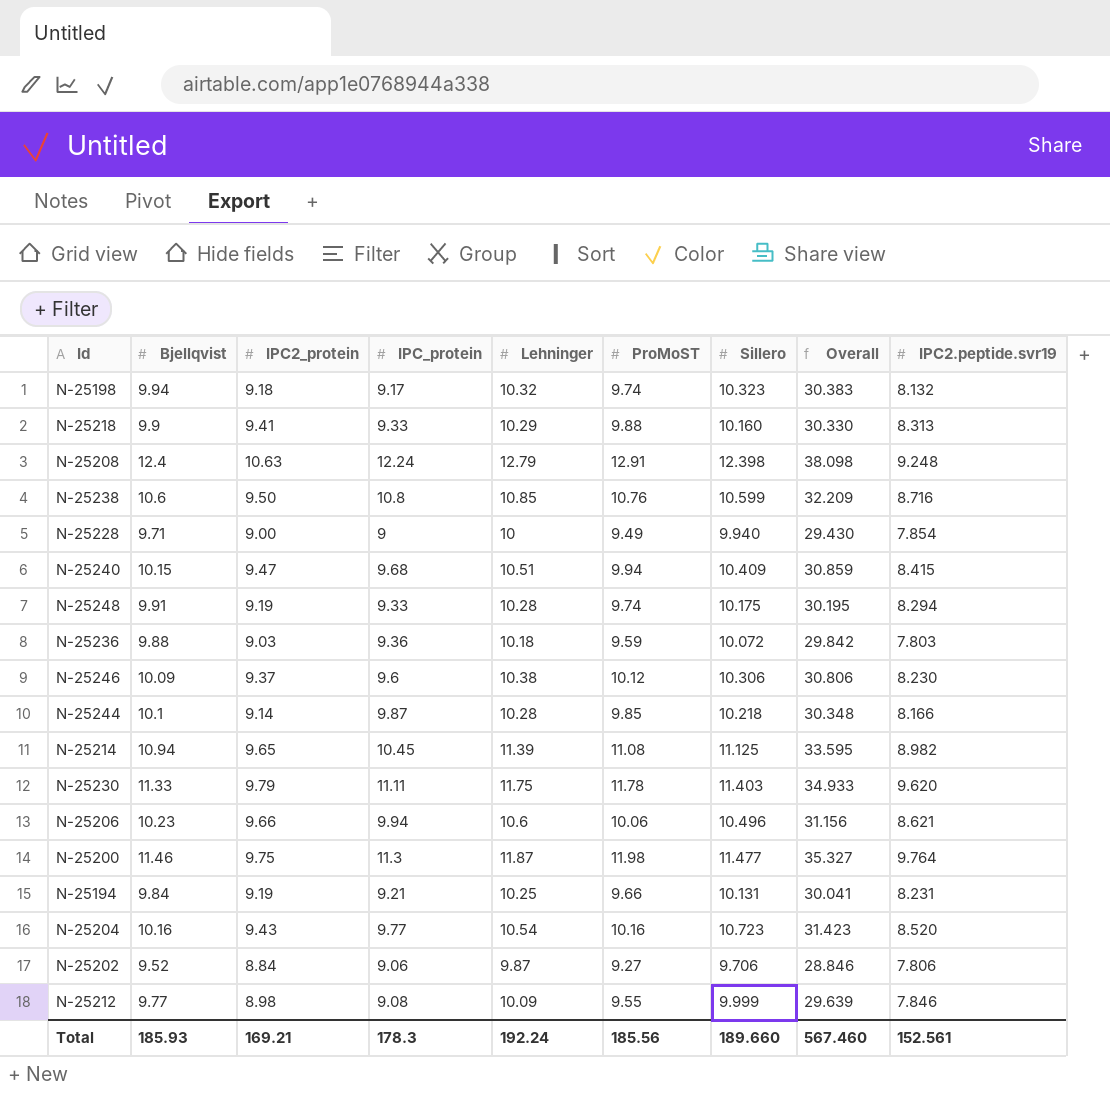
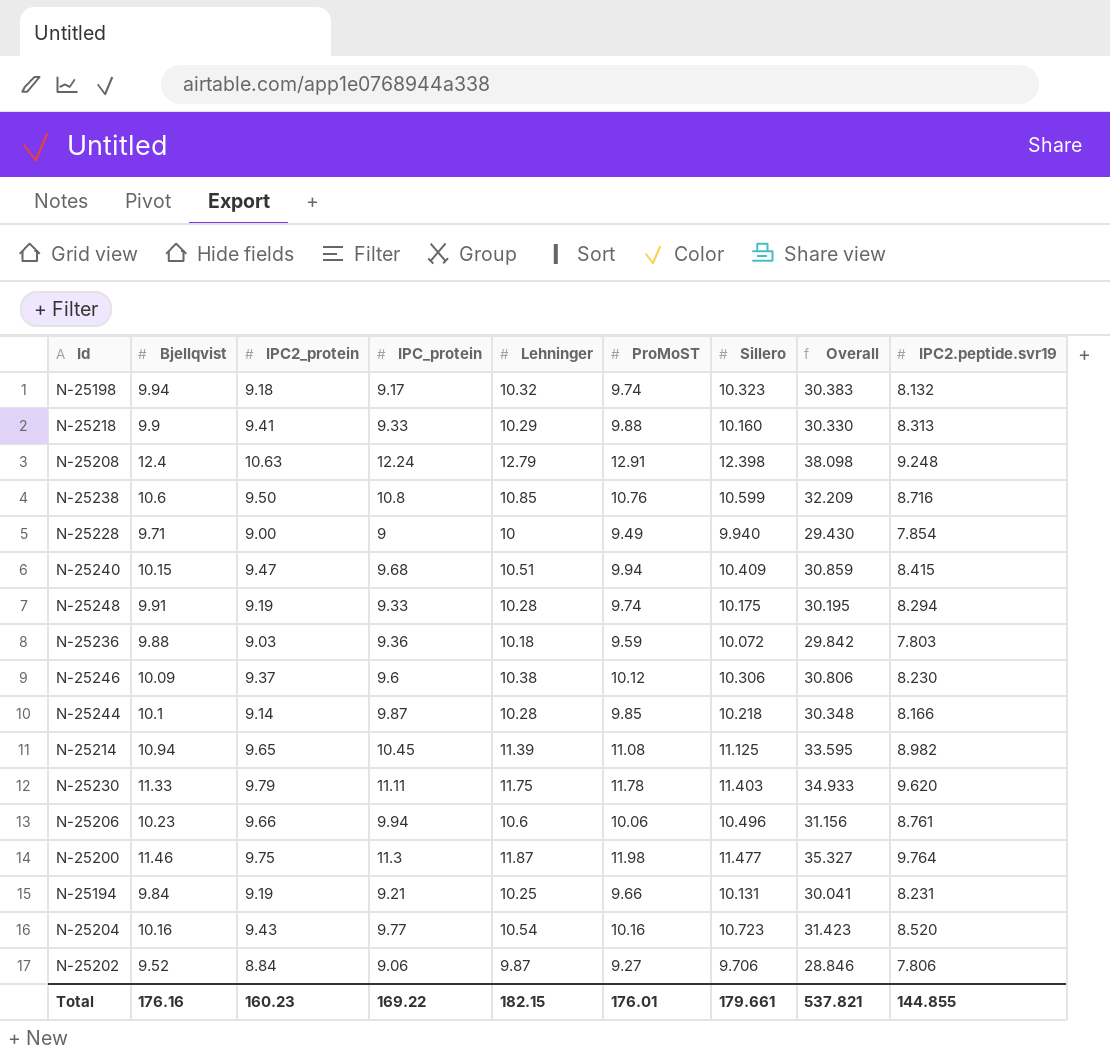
row N-25212: 9.77 | 8.98 | 9.08 | 10.09 | 9.55 | 9.999 | 29.639 | 7.846 -> none
N-25206 | IPC2.peptide.svr19: 8.621 -> 8.761
Total | Bjellqvist: 185.93 -> 176.16
Total | IPC2_protein: 169.21 -> 160.23
Total | IPC_protein: 178.3 -> 169.22
Total | Lehninger: 192.24 -> 182.15
Total | ProMoST: 185.56 -> 176.01
Total | Sillero: 189.660 -> 179.661
Total | Overall: 567.460 -> 537.821
Total | IPC2.peptide.svr19: 152.561 -> 144.855

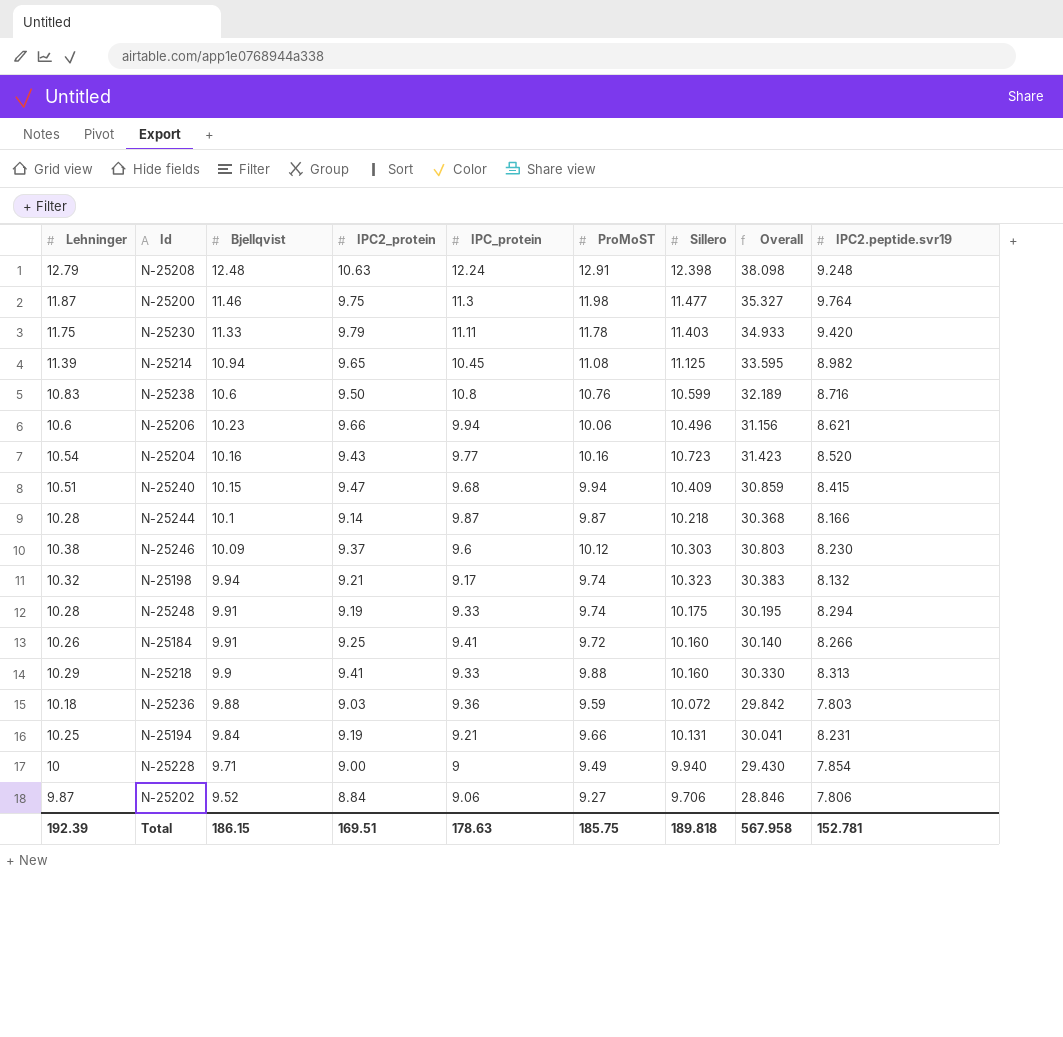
row order: none -> Bjellqvist descending
column Lehninger | position: 5 -> 1
N-25208 | Bjellqvist: 12.4 -> 12.48
N-25230 | IPC2.peptide.svr19: 9.620 -> 9.420
N-25238 | Lehninger: 10.85 -> 10.83
N-25238 | Overall: 32.209 -> 32.189
N-25206 | IPC2.peptide.svr19: 8.761 -> 8.621
N-25244 | ProMoST: 9.85 -> 9.87
N-25244 | Overall: 30.348 -> 30.368
N-25246 | Sillero: 10.306 -> 10.303
N-25246 | Overall: 30.806 -> 30.803
N-25198 | IPC2_protein: 9.18 -> 9.21
row N-25184: none -> 10.26 | 9.91 | 9.25 | 9.41 | 9.72 | 10.160 | 30.140 | 8.266
Total | Lehninger: 182.15 -> 192.39
Total | Bjellqvist: 176.16 -> 186.15
Total | IPC2_protein: 160.23 -> 169.51
Total | IPC_protein: 169.22 -> 178.63
Total | ProMoST: 176.01 -> 185.75
Total | Sillero: 179.661 -> 189.818
Total | Overall: 537.821 -> 567.958
Total | IPC2.peptide.svr19: 144.855 -> 152.781

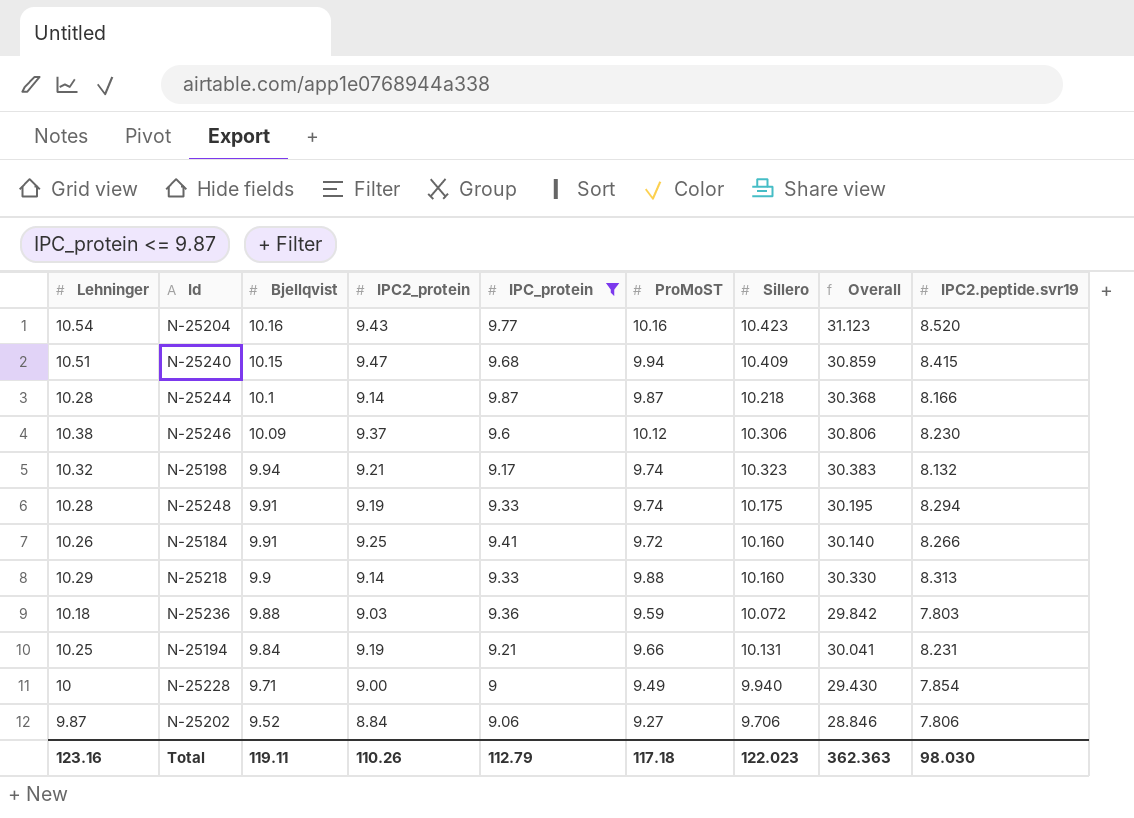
filter: none -> IPC_protein <= 9.87
N-25204 | Sillero: 10.723 -> 10.423
N-25204 | Overall: 31.423 -> 31.123
N-25246 | Sillero: 10.303 -> 10.306
N-25246 | Overall: 30.803 -> 30.806
N-25218 | IPC2_protein: 9.41 -> 9.14
Total | Lehninger: 192.39 -> 123.16
Total | Bjellqvist: 186.15 -> 119.11
Total | IPC2_protein: 169.51 -> 110.26
Total | IPC_protein: 178.63 -> 112.79
Total | ProMoST: 185.75 -> 117.18
Total | Sillero: 189.818 -> 122.023
Total | Overall: 567.958 -> 362.363
Total | IPC2.peptide.svr19: 152.781 -> 98.030

